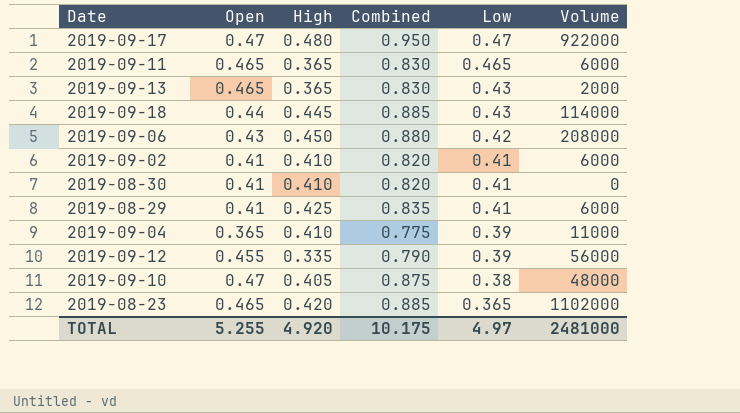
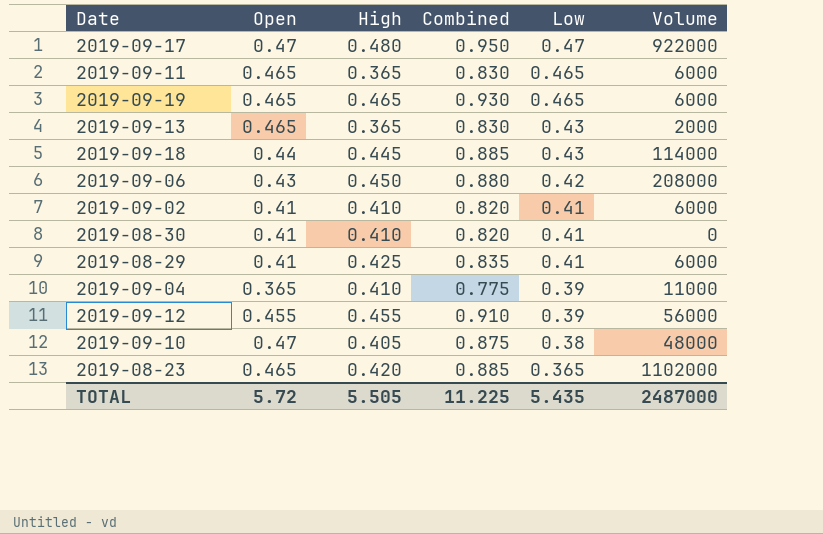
row 2019-09-19: none -> 0.465 | 0.465 | 0.930 | 0.465 | 6000
2019-09-12 | High: 0.335 -> 0.455
2019-09-12 | Combined: 0.790 -> 0.910
TOTAL | Open: 5.255 -> 5.72
TOTAL | High: 4.920 -> 5.505
TOTAL | Combined: 10.175 -> 11.225
TOTAL | Low: 4.97 -> 5.435
TOTAL | Volume: 2481000 -> 2487000

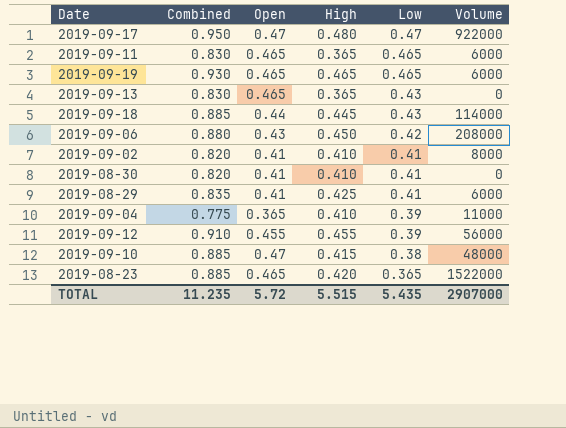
column Combined | position: 4 -> 2
2019-09-13 | Volume: 2000 -> 0
2019-09-02 | Volume: 6000 -> 8000
2019-09-10 | Combined: 0.875 -> 0.885
2019-09-10 | High: 0.405 -> 0.415
2019-08-23 | Volume: 1102000 -> 1522000
TOTAL | Combined: 11.225 -> 11.235
TOTAL | High: 5.505 -> 5.515
TOTAL | Volume: 2487000 -> 2907000

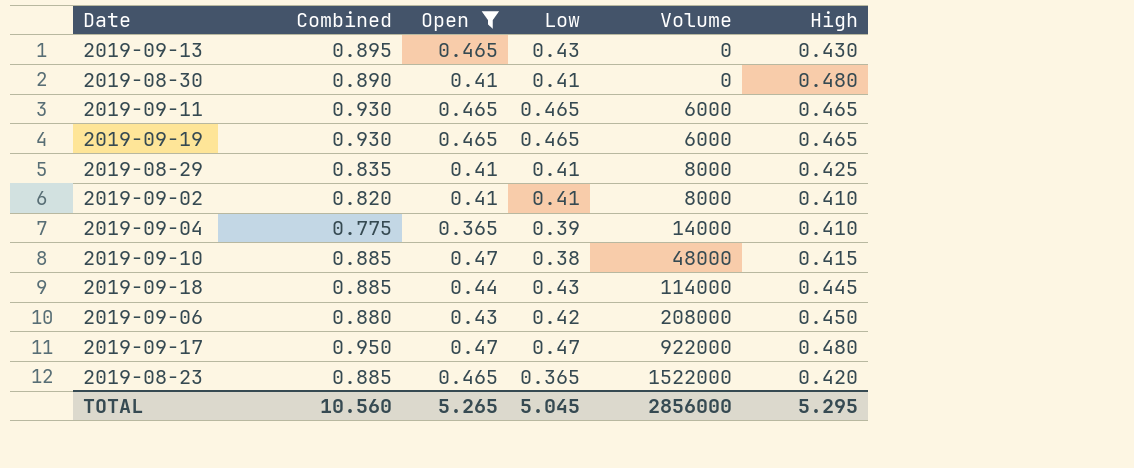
filter: none -> Open != 0.455
row order: Low descending -> Volume ascending
column High | position: 4 -> 6
2019-09-13 | Combined: 0.830 -> 0.895
2019-09-13 | High: 0.365 -> 0.430
2019-08-30 | Combined: 0.820 -> 0.890
2019-08-30 | High: 0.410 -> 0.480
2019-09-11 | Combined: 0.830 -> 0.930
2019-09-11 | High: 0.365 -> 0.465
2019-08-29 | Volume: 6000 -> 8000
2019-09-04 | Volume: 11000 -> 14000
TOTAL | Combined: 11.235 -> 10.560
TOTAL | Open: 5.72 -> 5.265
TOTAL | Low: 5.435 -> 5.045
TOTAL | Volume: 2907000 -> 2856000
TOTAL | High: 5.515 -> 5.295

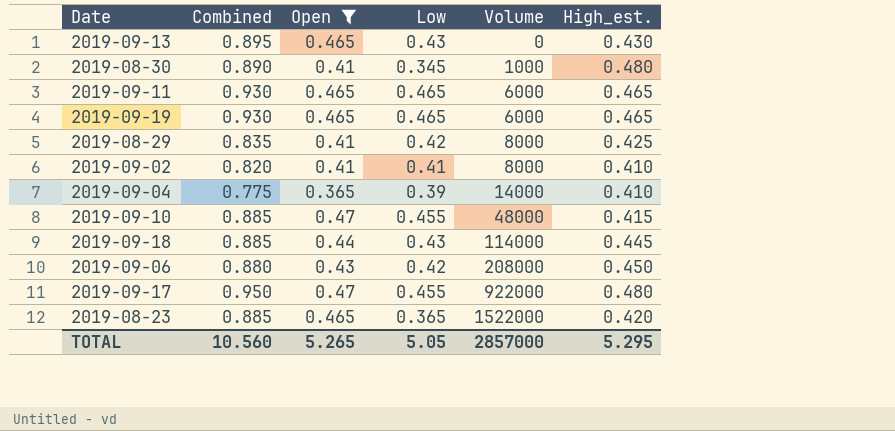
column name: High -> High_est.
2019-08-30 | Low: 0.41 -> 0.345
2019-08-30 | Volume: 0 -> 1000
2019-08-29 | Low: 0.41 -> 0.42
2019-09-10 | Low: 0.38 -> 0.455
2019-09-17 | Low: 0.47 -> 0.455
TOTAL | Low: 5.045 -> 5.05
TOTAL | Volume: 2856000 -> 2857000

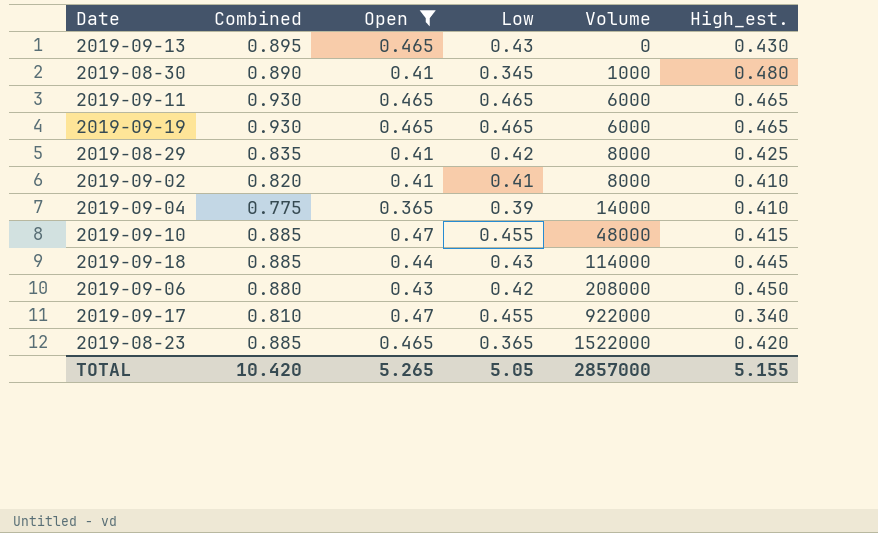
2019-09-17 | Combined: 0.950 -> 0.810
2019-09-17 | High_est.: 0.480 -> 0.340
TOTAL | Combined: 10.560 -> 10.420
TOTAL | High_est.: 5.295 -> 5.155

